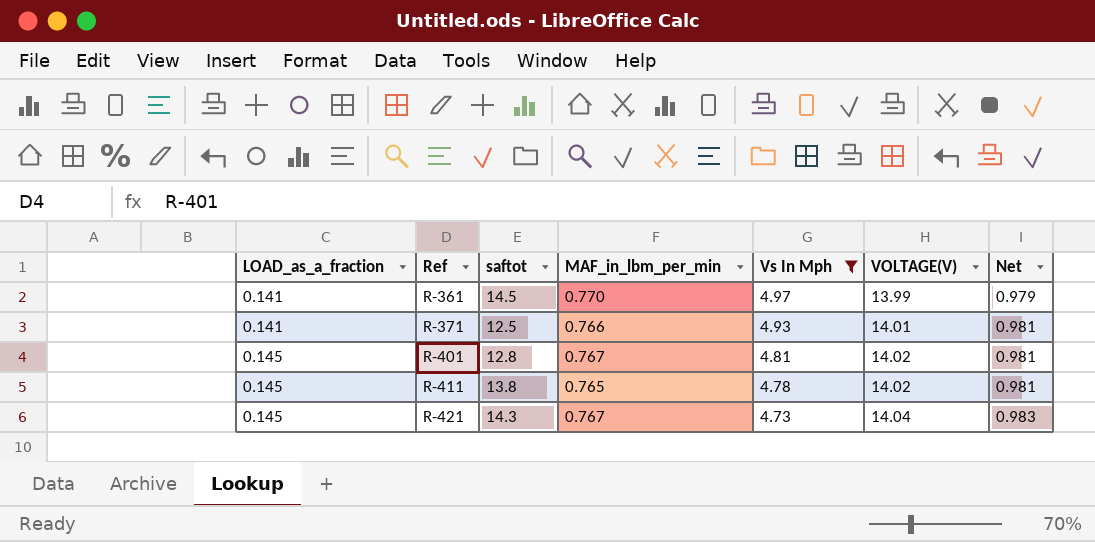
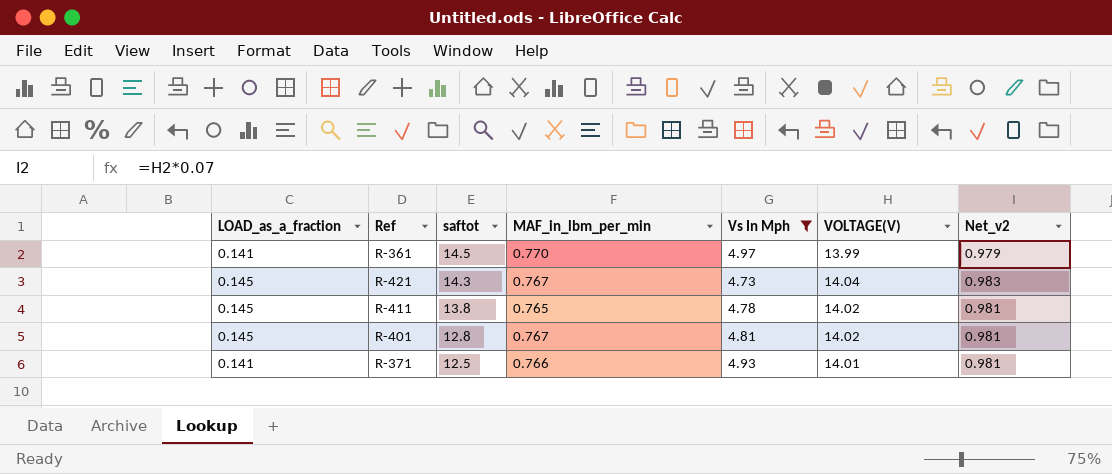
row order: LOAD_as_a_fraction ascending -> saftot descending
column name: Net -> Net_v2

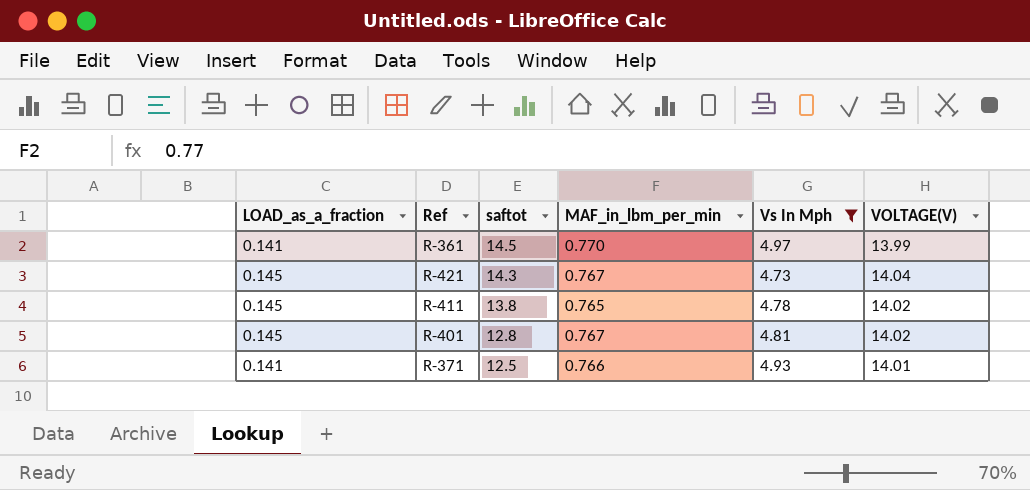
column Net_v2 | formula: [VOLTAGE(V)] * 0.07 -> none

